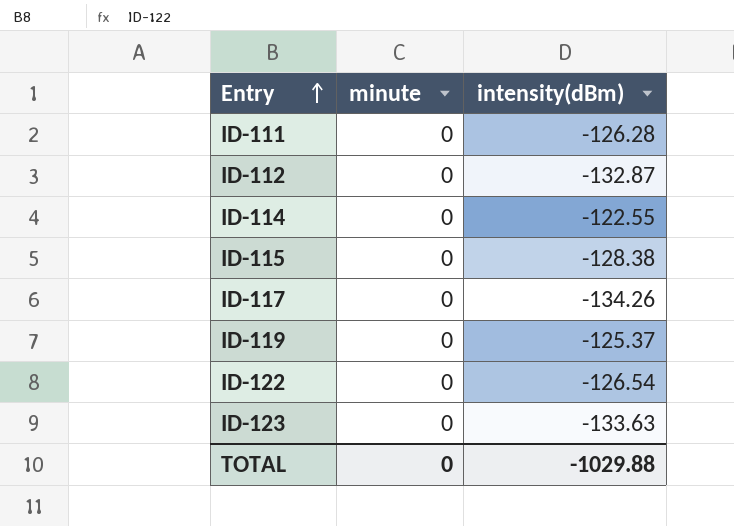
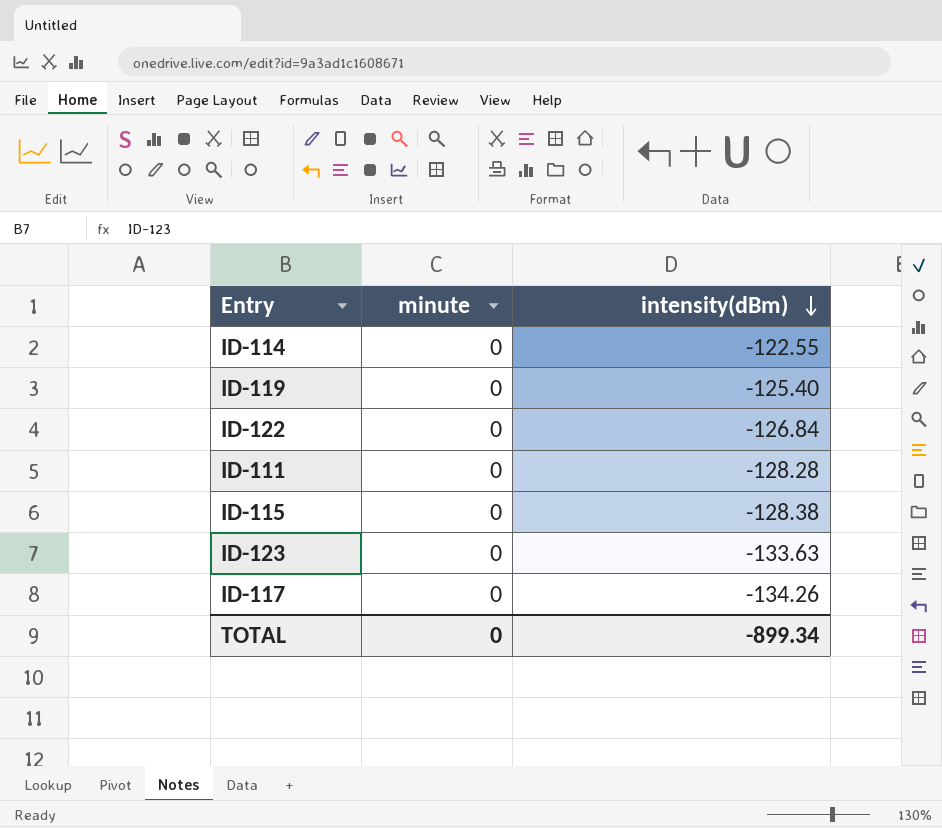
row order: Entry ascending -> intensity(dBm) descending
row ID-112: 0 | -132.87 -> none
ID-119 | intensity(dBm): -125.37 -> -125.40
ID-122 | intensity(dBm): -126.54 -> -126.84
ID-111 | intensity(dBm): -126.28 -> -128.28
TOTAL | intensity(dBm): -1029.88 -> -899.34

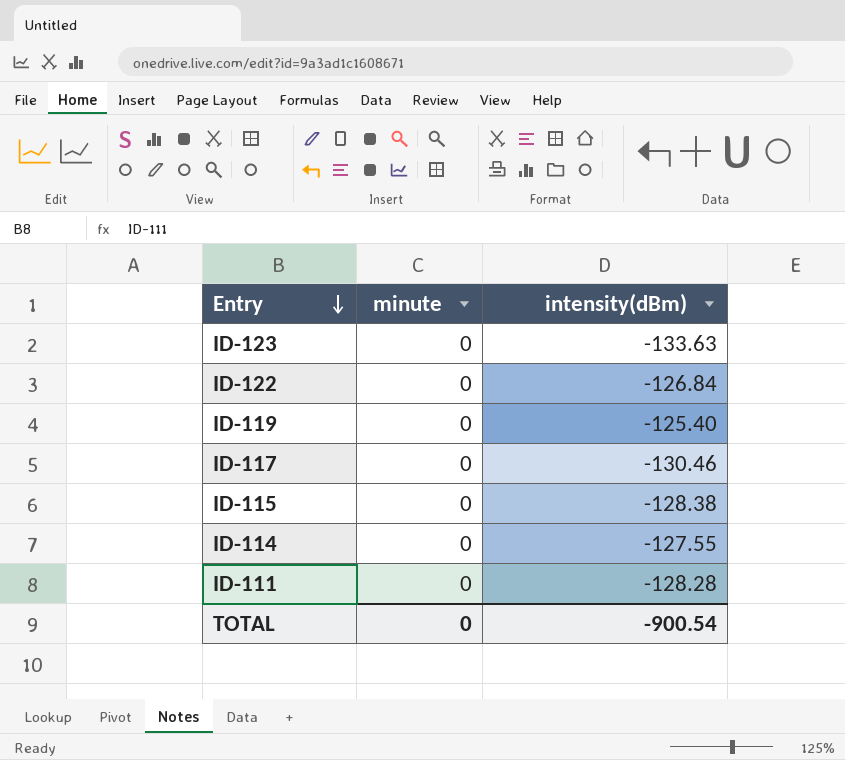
row order: intensity(dBm) descending -> Entry descending
ID-117 | intensity(dBm): -134.26 -> -130.46
ID-114 | intensity(dBm): -122.55 -> -127.55
TOTAL | intensity(dBm): -899.34 -> -900.54

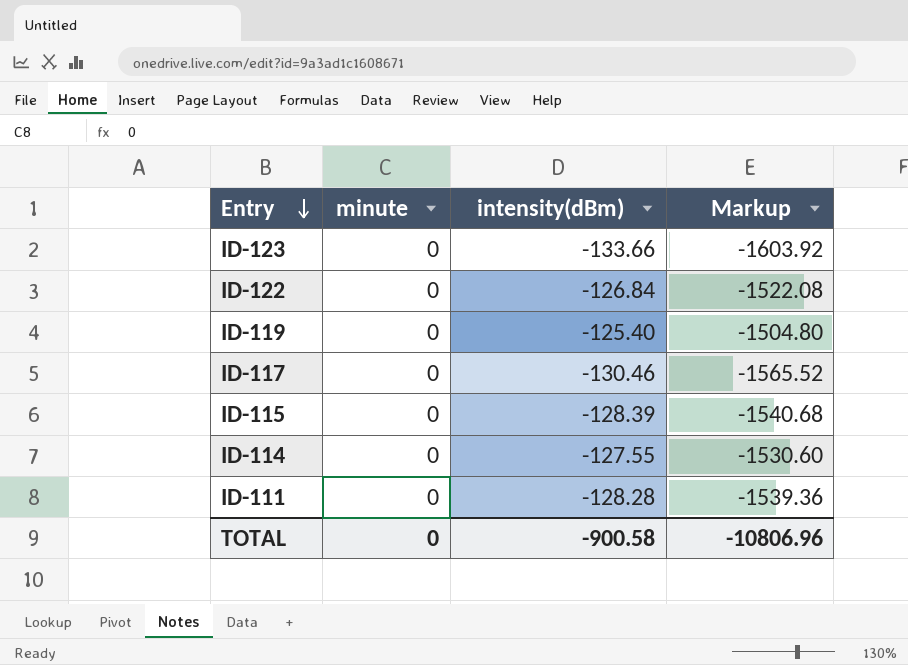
column Markup | formula: none -> [intensity(dBm)] * 12
ID-123 | intensity(dBm): -133.63 -> -133.66
ID-115 | intensity(dBm): -128.38 -> -128.39
TOTAL | intensity(dBm): -900.54 -> -900.58

